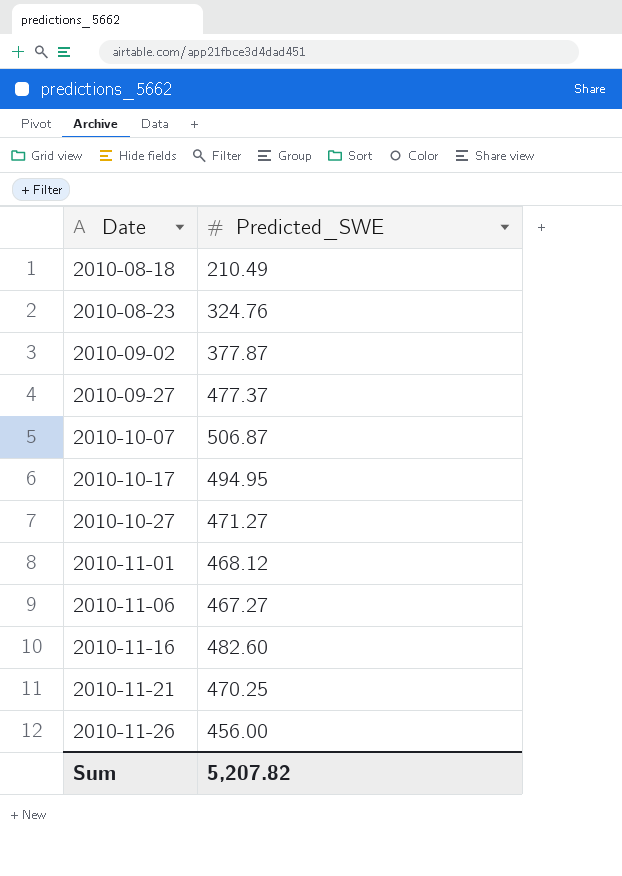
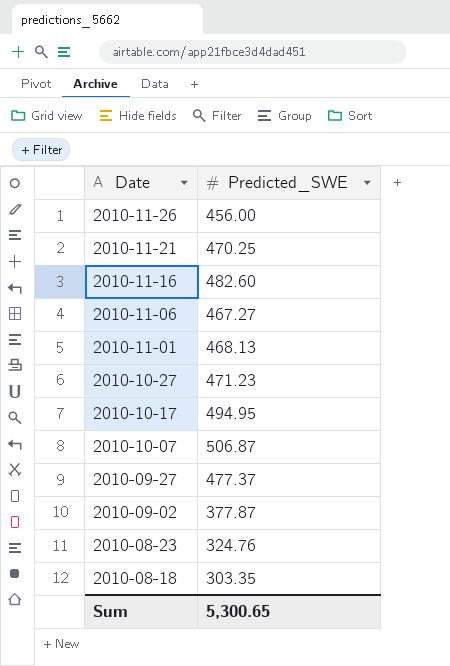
row order: Date ascending -> Date descending
2010-11-01 | Predicted_SWE: 468.12 -> 468.13
2010-10-27 | Predicted_SWE: 471.27 -> 471.23
2010-08-18 | Predicted_SWE: 210.49 -> 303.35
Sum | Predicted_SWE: 5,207.82 -> 5,300.65

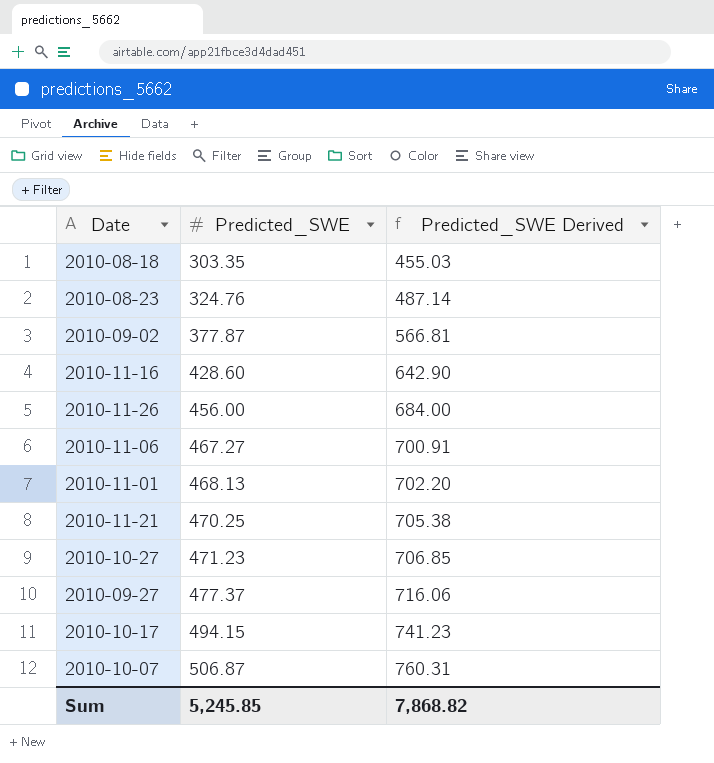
row order: Date descending -> Predicted_SWE ascending
column Predicted_SWE Derived | formula: none -> [Predicted_SWE] * 1.5
2010-11-16 | Predicted_SWE: 482.60 -> 428.60
2010-10-17 | Predicted_SWE: 494.95 -> 494.15
Sum | Predicted_SWE: 5,300.65 -> 5,245.85

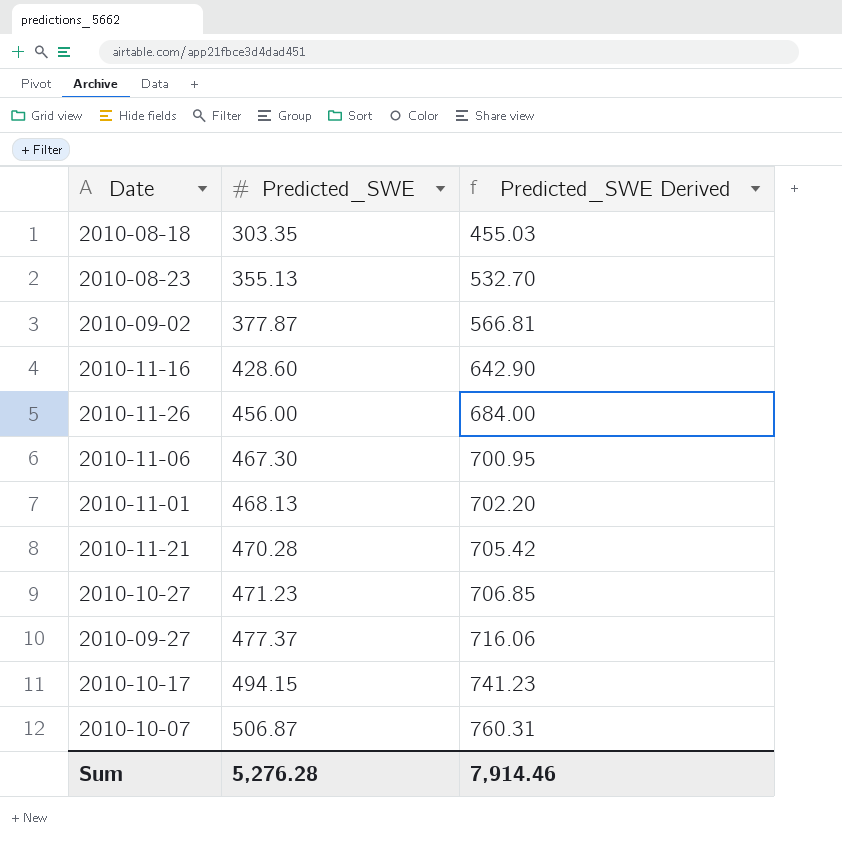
2010-08-23 | Predicted_SWE: 324.76 -> 355.13
2010-08-23 | Predicted_SWE Derived: 487.14 -> 532.70
2010-11-06 | Predicted_SWE: 467.27 -> 467.30
2010-11-06 | Predicted_SWE Derived: 700.91 -> 700.95
2010-11-21 | Predicted_SWE: 470.25 -> 470.28
2010-11-21 | Predicted_SWE Derived: 705.38 -> 705.42
Sum | Predicted_SWE: 5,245.85 -> 5,276.28
Sum | Predicted_SWE Derived: 7,868.82 -> 7,914.46

